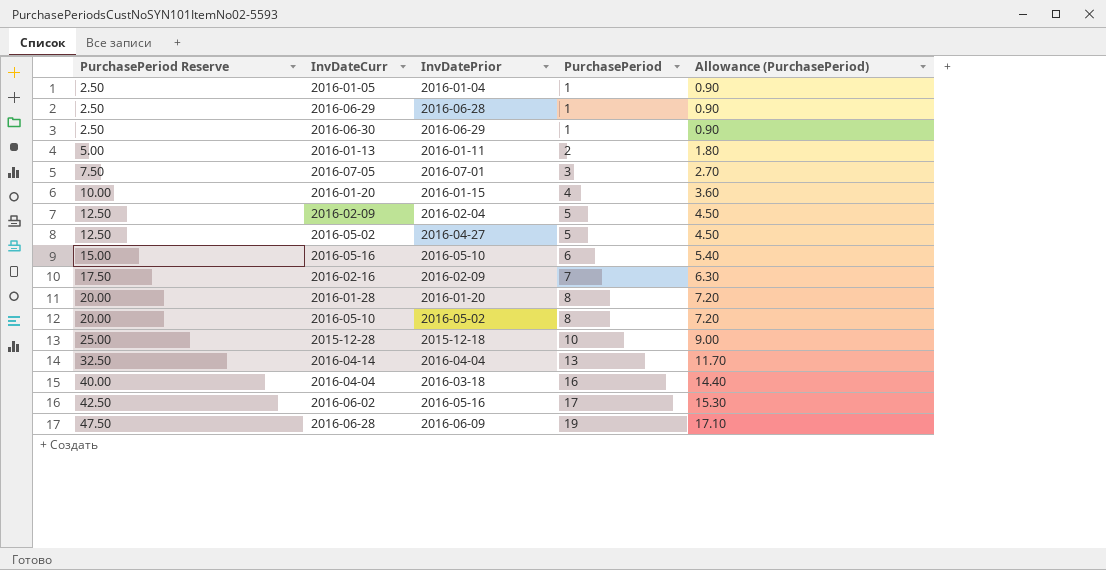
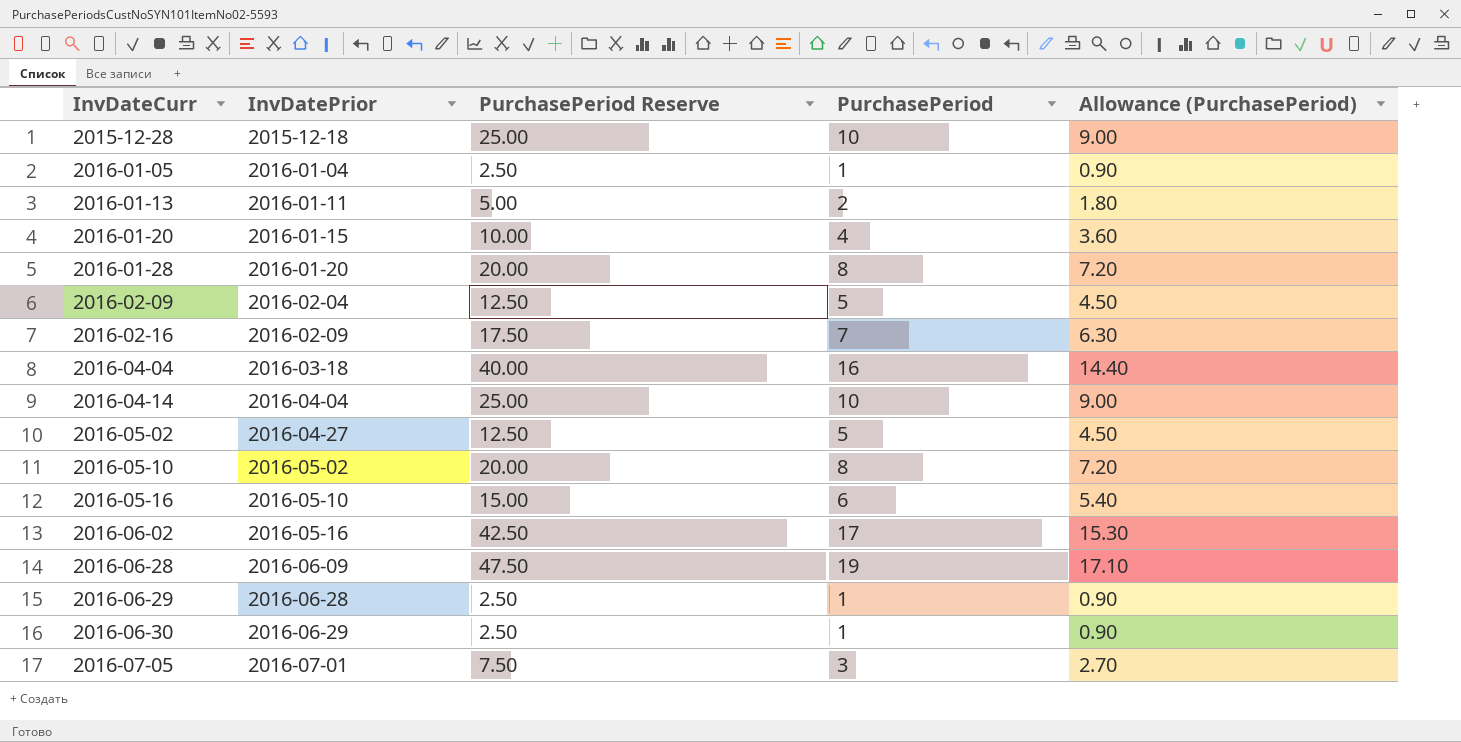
row order: PurchasePeriod Reserve ascending -> InvDateCurr ascending
column PurchasePeriod Reserve | position: 1 -> 3
2016-04-14 | PurchasePeriod Reserve: 32.50 -> 25.00
2016-04-14 | PurchasePeriod: 13 -> 10
2016-04-14 | Allowance (PurchasePeriod): 11.70 -> 9.00

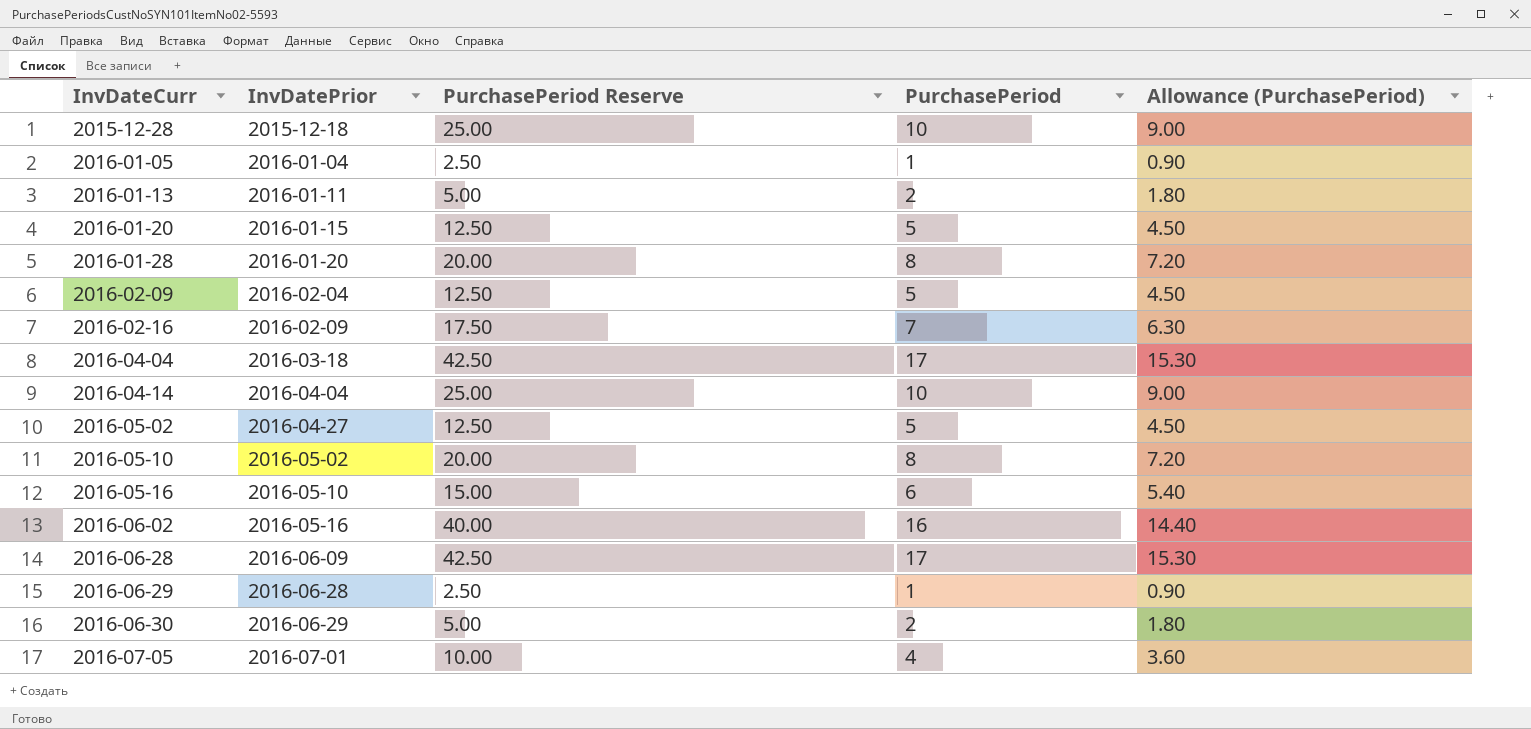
2016-01-20 | PurchasePeriod Reserve: 10.00 -> 12.50
2016-01-20 | PurchasePeriod: 4 -> 5
2016-01-20 | Allowance (PurchasePeriod): 3.60 -> 4.50
2016-04-04 | PurchasePeriod Reserve: 40.00 -> 42.50
2016-04-04 | PurchasePeriod: 16 -> 17
2016-04-04 | Allowance (PurchasePeriod): 14.40 -> 15.30
2016-06-02 | PurchasePeriod Reserve: 42.50 -> 40.00
2016-06-02 | PurchasePeriod: 17 -> 16
2016-06-02 | Allowance (PurchasePeriod): 15.30 -> 14.40
2016-06-28 | PurchasePeriod Reserve: 47.50 -> 42.50
2016-06-28 | PurchasePeriod: 19 -> 17
2016-06-28 | Allowance (PurchasePeriod): 17.10 -> 15.30
2016-06-30 | PurchasePeriod Reserve: 2.50 -> 5.00
2016-06-30 | PurchasePeriod: 1 -> 2
2016-06-30 | Allowance (PurchasePeriod): 0.90 -> 1.80
2016-07-05 | PurchasePeriod Reserve: 7.50 -> 10.00
2016-07-05 | PurchasePeriod: 3 -> 4
2016-07-05 | Allowance (PurchasePeriod): 2.70 -> 3.60

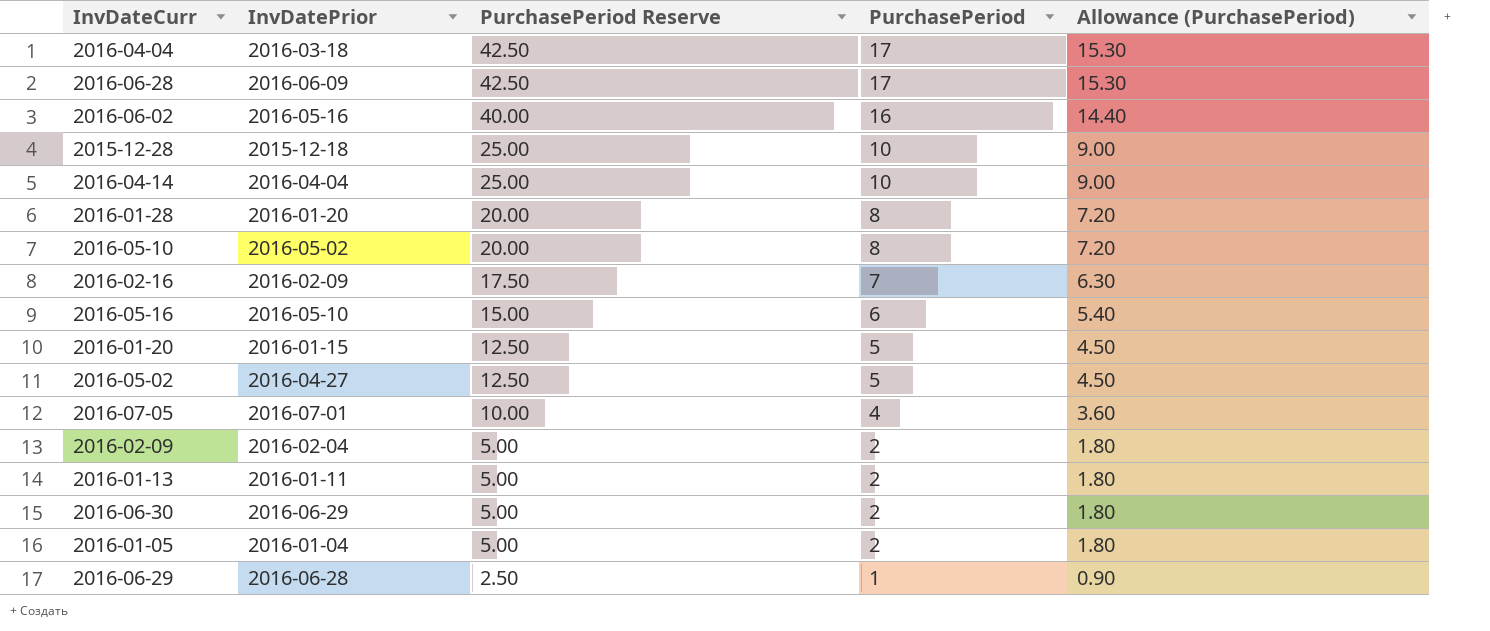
row order: InvDateCurr ascending -> PurchasePeriod Reserve descending
2016-02-09 | PurchasePeriod Reserve: 12.50 -> 5.00
2016-02-09 | PurchasePeriod: 5 -> 2
2016-02-09 | Allowance (PurchasePeriod): 4.50 -> 1.80
2016-01-05 | PurchasePeriod Reserve: 2.50 -> 5.00
2016-01-05 | PurchasePeriod: 1 -> 2
2016-01-05 | Allowance (PurchasePeriod): 0.90 -> 1.80

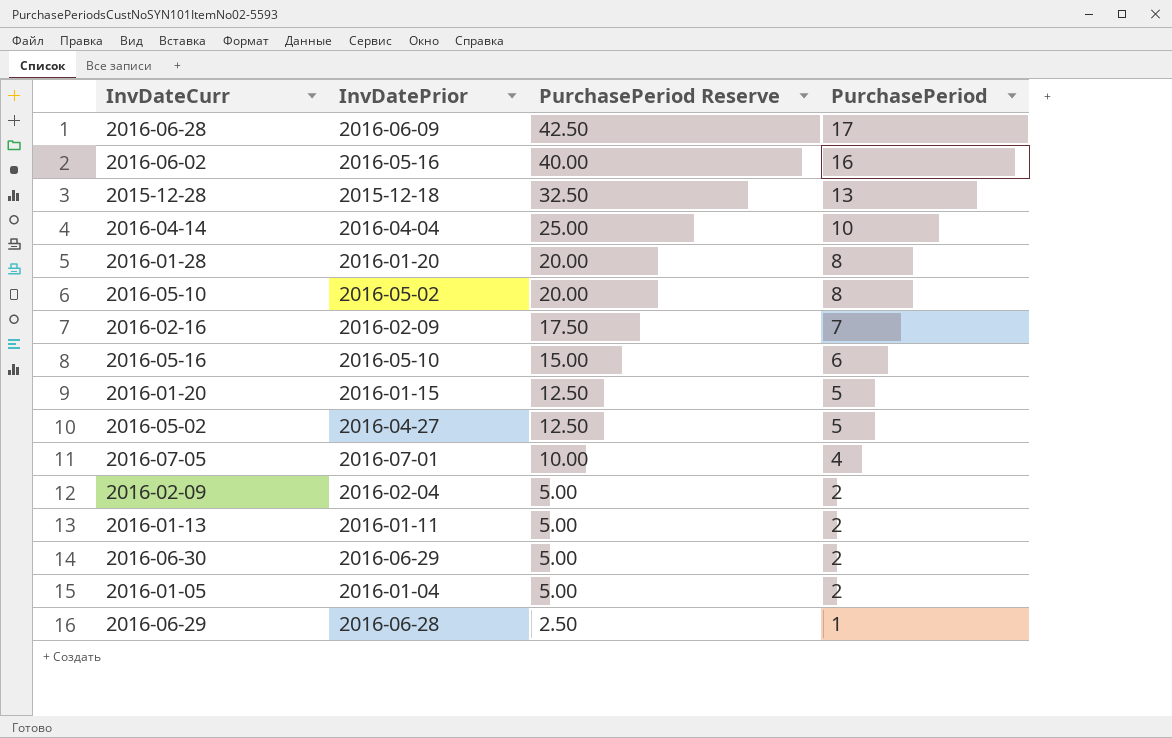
column Allowance (PurchasePeriod) | formula: [PurchasePeriod] * 0.9 -> none
row 2016-04-04: 2016-03-18 | 42.50 | 17 | 15.30 -> none
2015-12-28 | PurchasePeriod Reserve: 25.00 -> 32.50
2015-12-28 | PurchasePeriod: 10 -> 13

